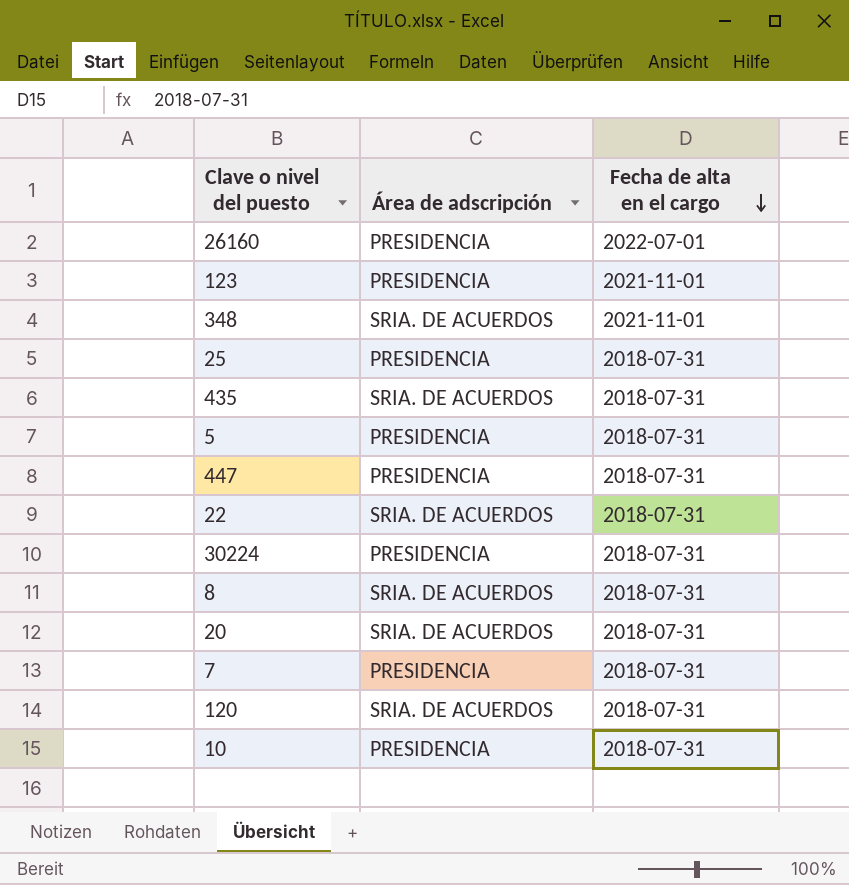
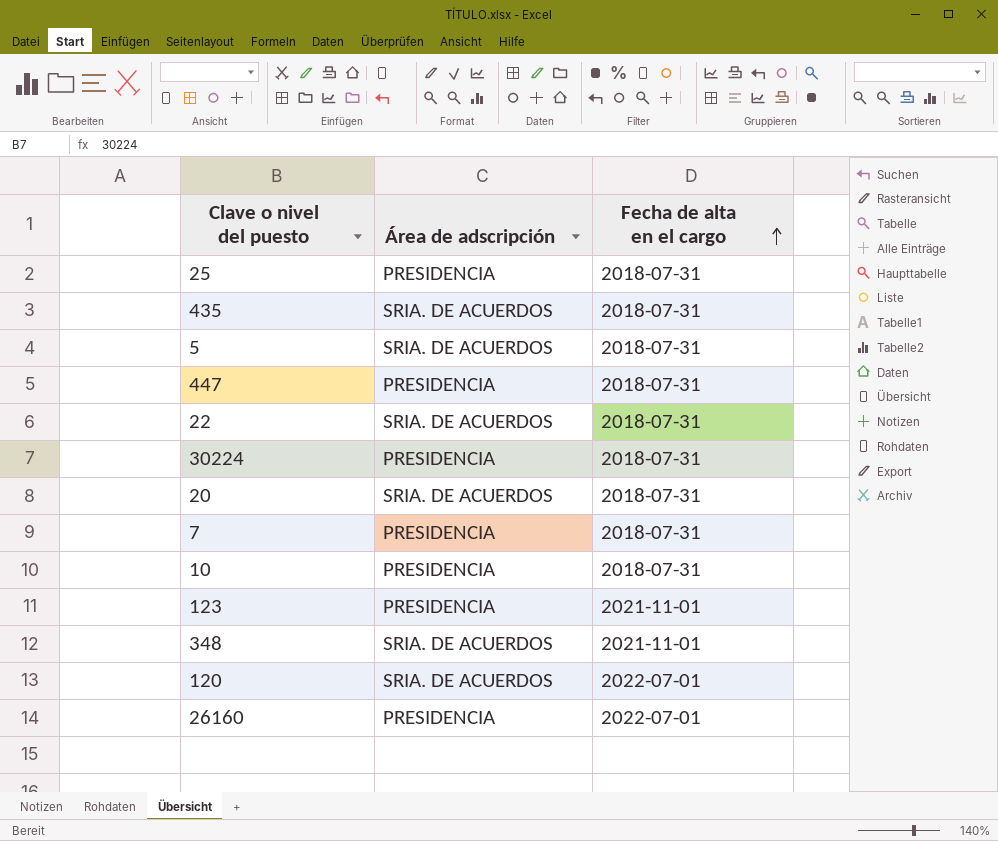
row order: Fecha de alta en el cargo descending -> Fecha de alta en el cargo ascending
row 8: SRIA. DE ACUERDOS | 2018-07-31 -> none
5 | Área de adscripción: PRESIDENCIA -> SRIA. DE ACUERDOS
120 | Fecha de alta en el cargo: 2018-07-31 -> 2022-07-01

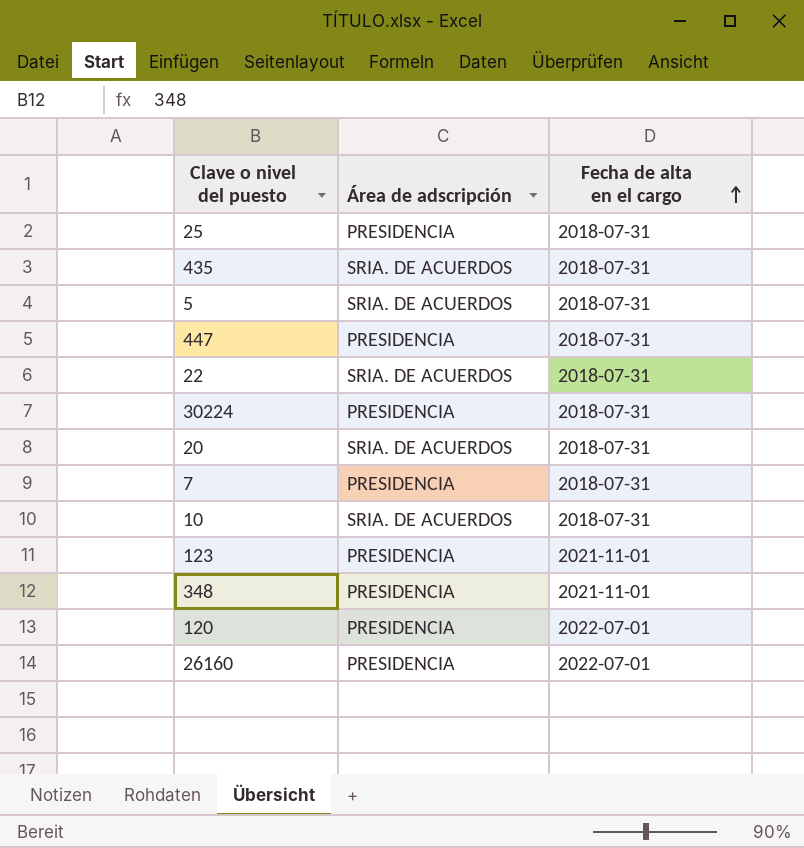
10 | Área de adscripción: PRESIDENCIA -> SRIA. DE ACUERDOS
348 | Área de adscripción: SRIA. DE ACUERDOS -> PRESIDENCIA
120 | Área de adscripción: SRIA. DE ACUERDOS -> PRESIDENCIA

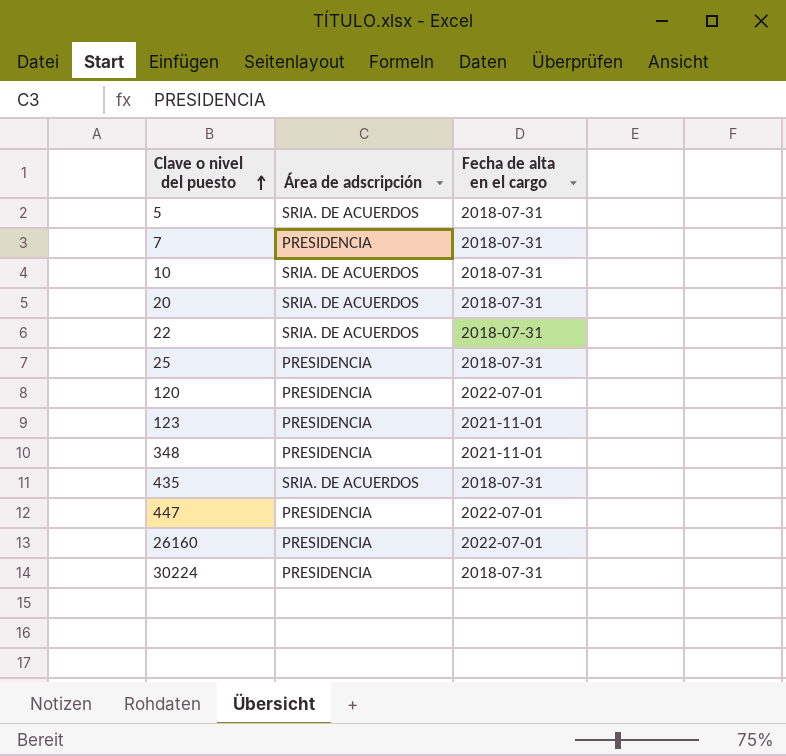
row order: Fecha de alta en el cargo ascending -> Clave o nivel del puesto ascending
447 | Fecha de alta en el cargo: 2018-07-31 -> 2022-07-01

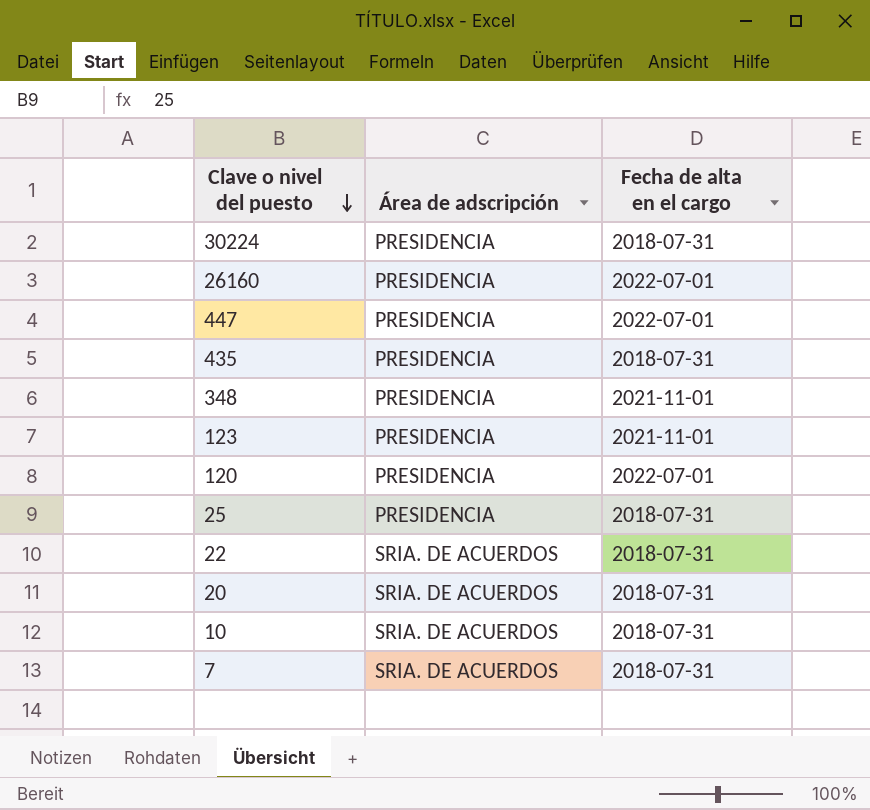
row order: Clave o nivel del puesto ascending -> Clave o nivel del puesto descending
row 5: SRIA. DE ACUERDOS | 2018-07-31 -> none
435 | Área de adscripción: SRIA. DE ACUERDOS -> PRESIDENCIA
7 | Área de adscripción: PRESIDENCIA -> SRIA. DE ACUERDOS

